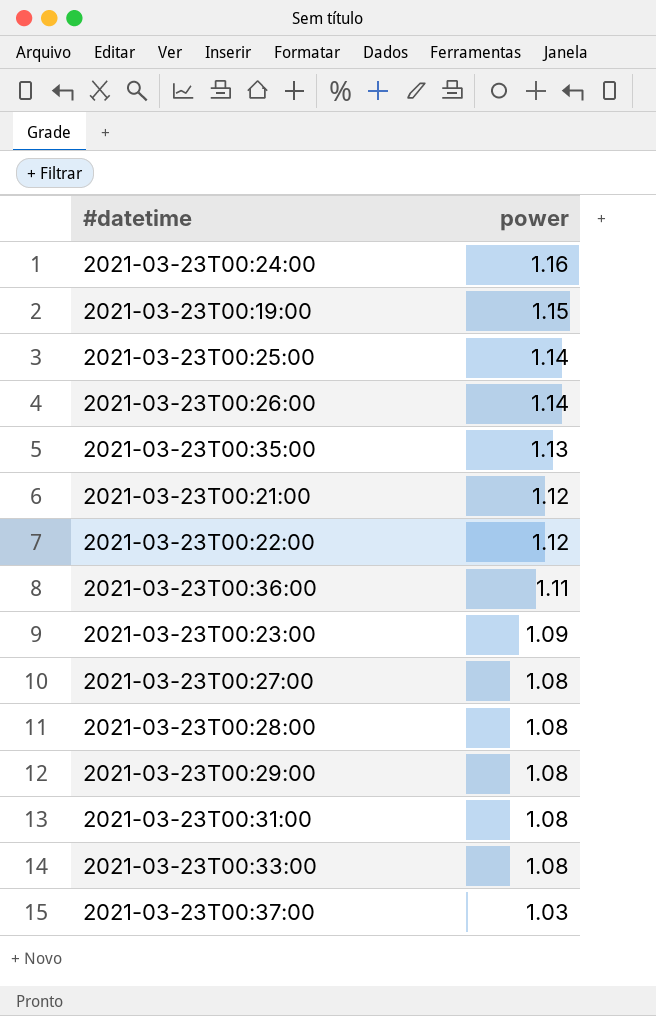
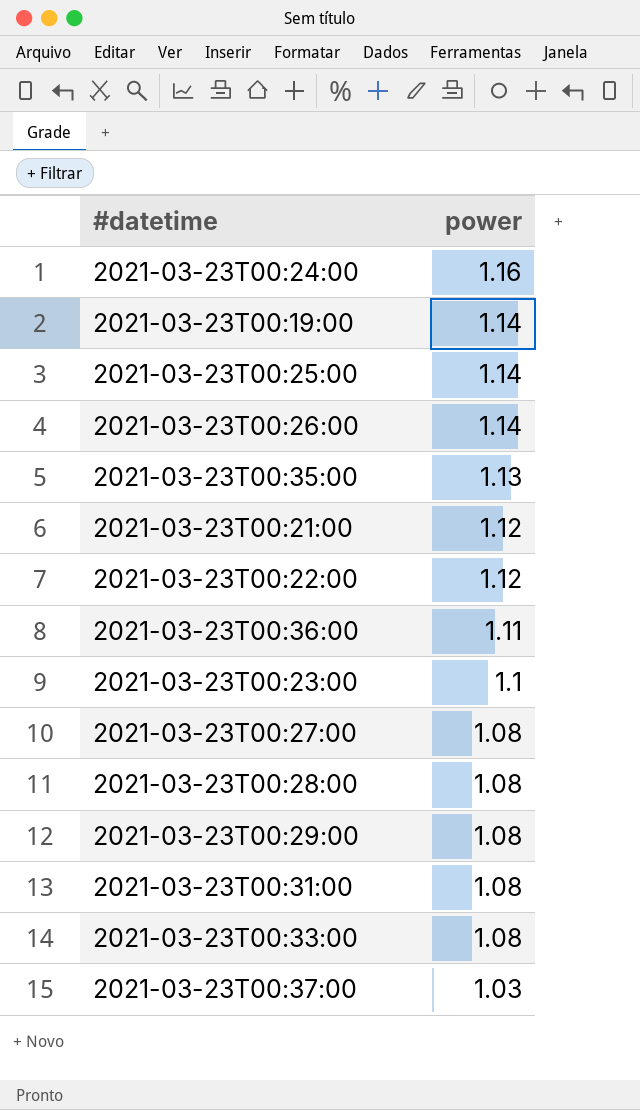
2021-03-23T00:19:00 | power: 1.15 -> 1.14
2021-03-23T00:23:00 | power: 1.09 -> 1.1

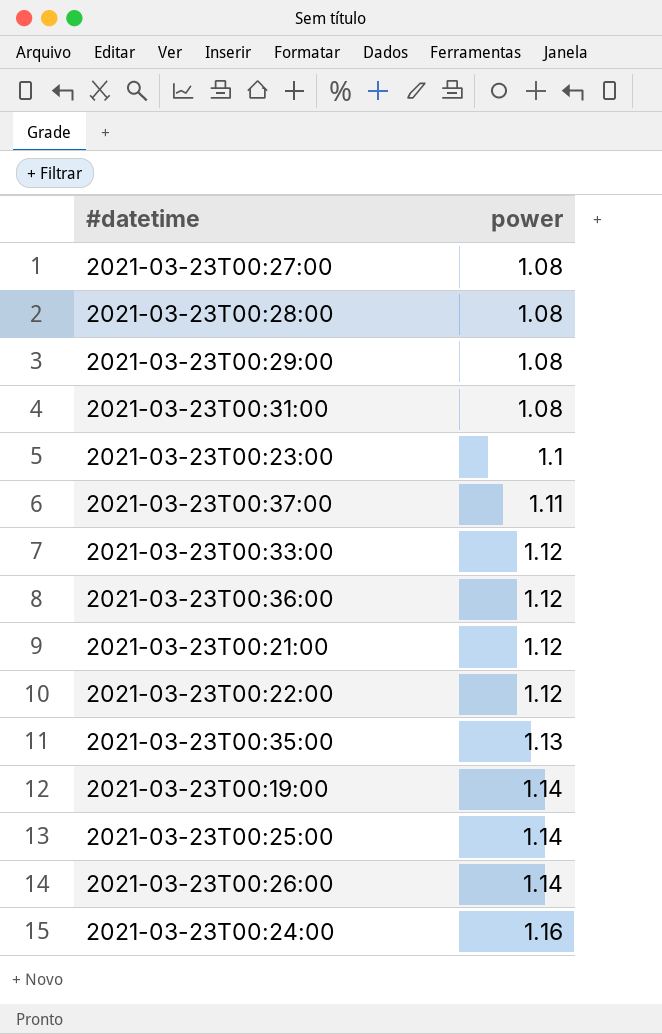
row order: power descending -> power ascending
2021-03-23T00:37:00 | power: 1.03 -> 1.11
2021-03-23T00:33:00 | power: 1.08 -> 1.12
2021-03-23T00:36:00 | power: 1.11 -> 1.12

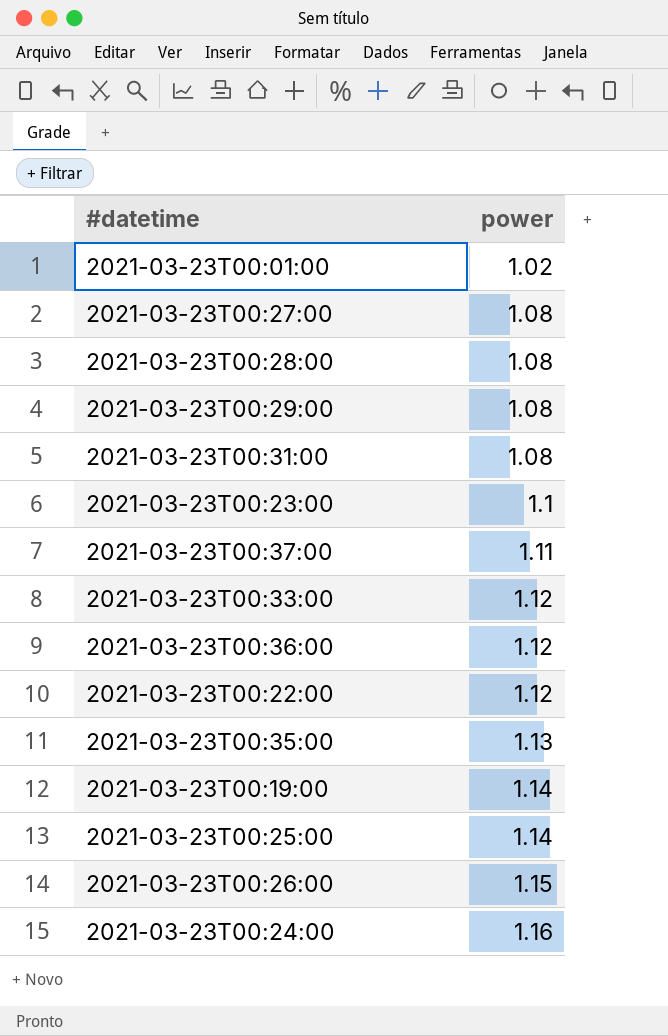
row 2021-03-23T00:21:00: 1.12 -> none
row 2021-03-23T00:01:00: none -> 1.02
2021-03-23T00:26:00 | power: 1.14 -> 1.15

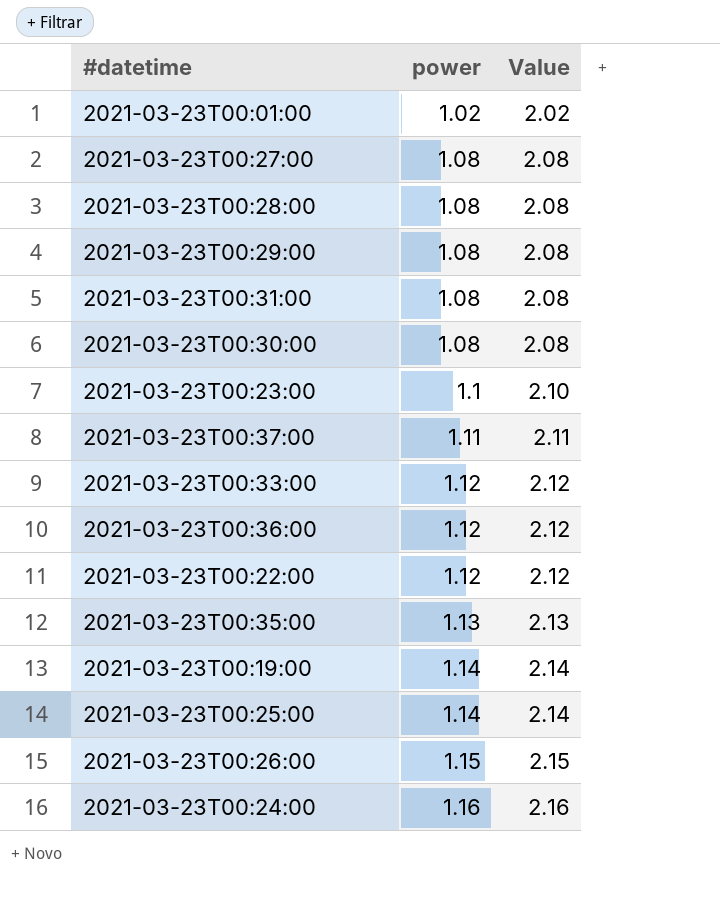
column Value | formula: none -> [power] + 1
row 2021-03-23T00:30:00: none -> 1.08 | 2.08

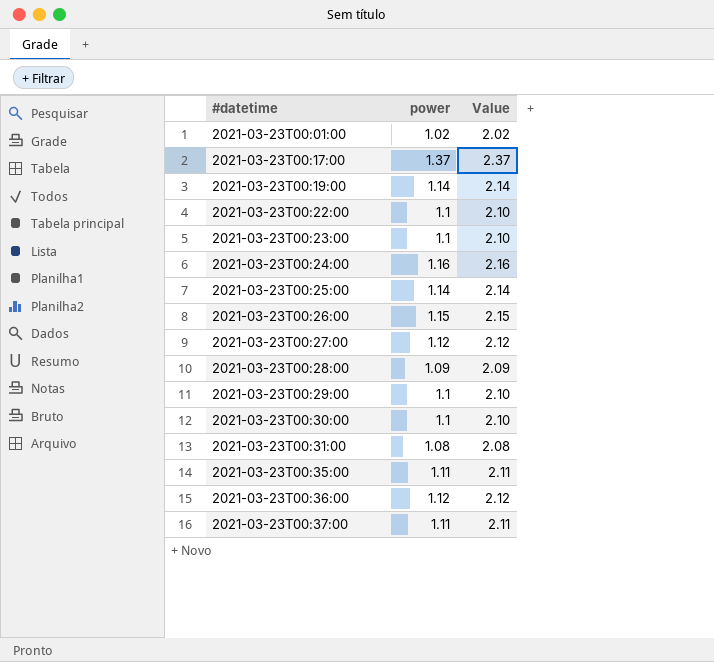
row order: power ascending -> #datetime ascending
row 2021-03-23T00:33:00: 1.12 | 2.12 -> none
row 2021-03-23T00:17:00: none -> 1.37 | 2.37
2021-03-23T00:22:00 | power: 1.12 -> 1.1
2021-03-23T00:22:00 | Value: 2.12 -> 2.10
2021-03-23T00:27:00 | power: 1.08 -> 1.12
2021-03-23T00:27:00 | Value: 2.08 -> 2.12
2021-03-23T00:28:00 | power: 1.08 -> 1.09
2021-03-23T00:28:00 | Value: 2.08 -> 2.09
2021-03-23T00:29:00 | power: 1.08 -> 1.1
2021-03-23T00:29:00 | Value: 2.08 -> 2.10
2021-03-23T00:30:00 | power: 1.08 -> 1.1
2021-03-23T00:30:00 | Value: 2.08 -> 2.10
2021-03-23T00:35:00 | power: 1.13 -> 1.11
2021-03-23T00:35:00 | Value: 2.13 -> 2.11

